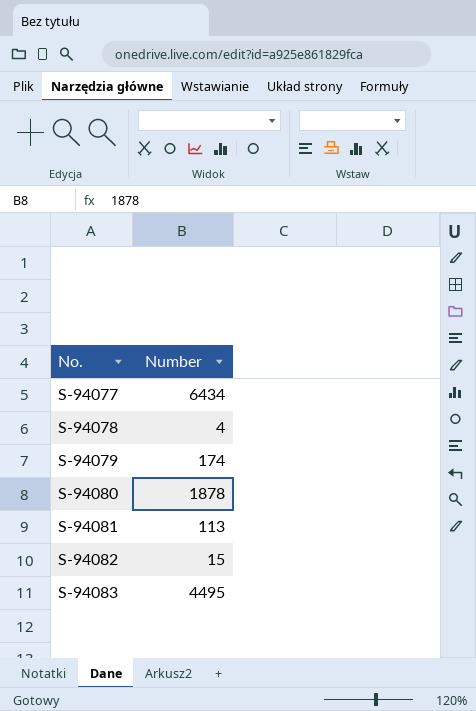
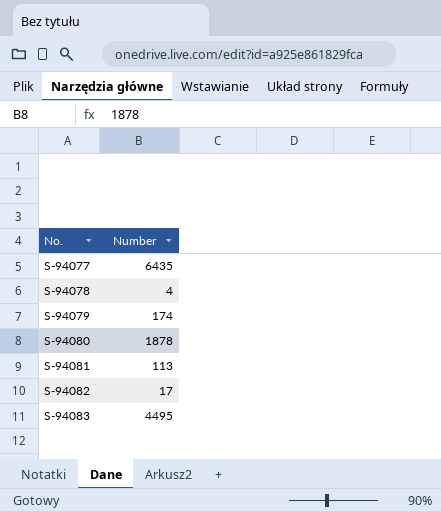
S-94077 | Number: 6434 -> 6435
S-94082 | Number: 15 -> 17

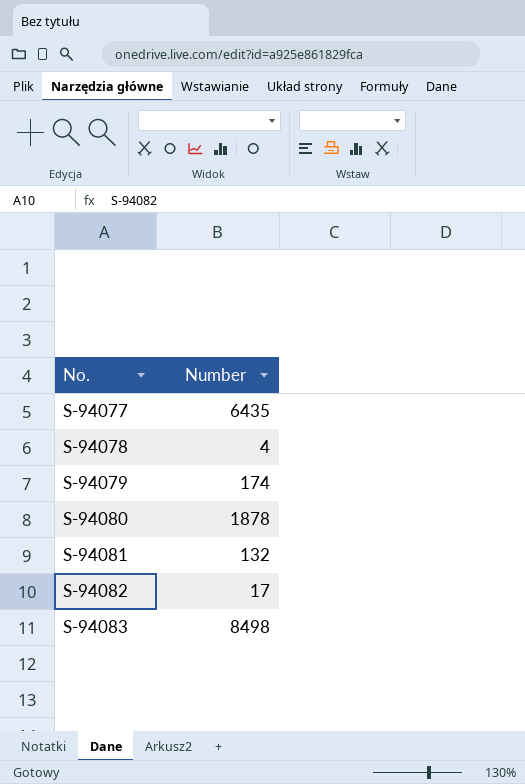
S-94081 | Number: 113 -> 132
S-94083 | Number: 4495 -> 8498

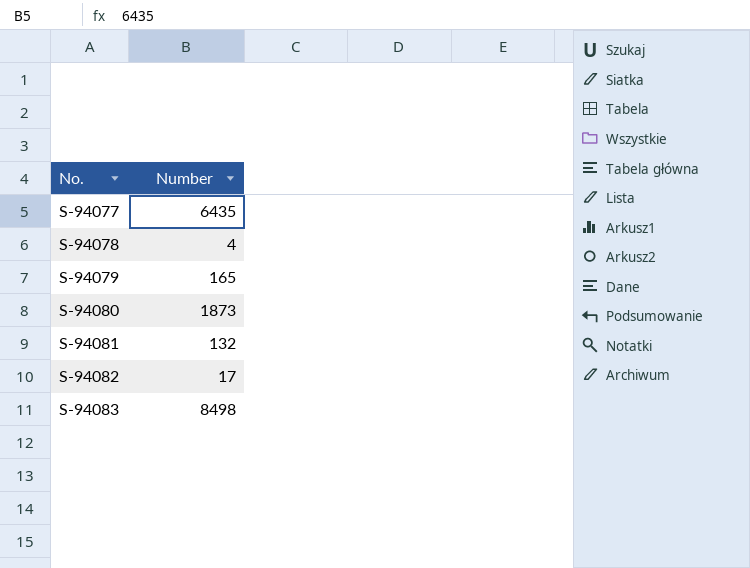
S-94079 | Number: 174 -> 165
S-94080 | Number: 1878 -> 1873

